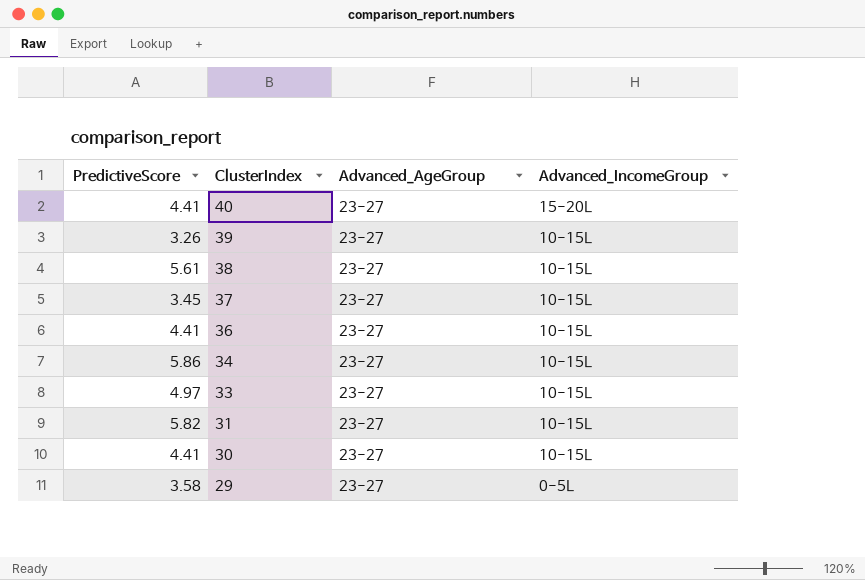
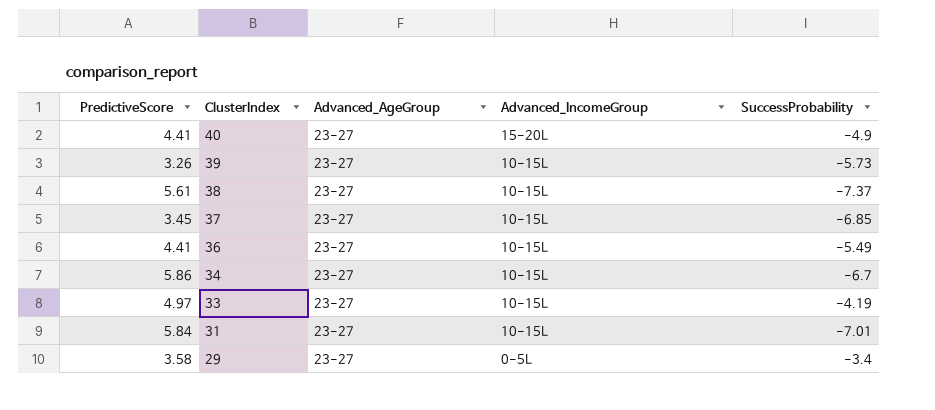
column SuccessProbability | position: none -> 5
row 30: 4.41 | 23-27 | 10-15L -> none
31 | PredictiveScore: 5.82 -> 5.84

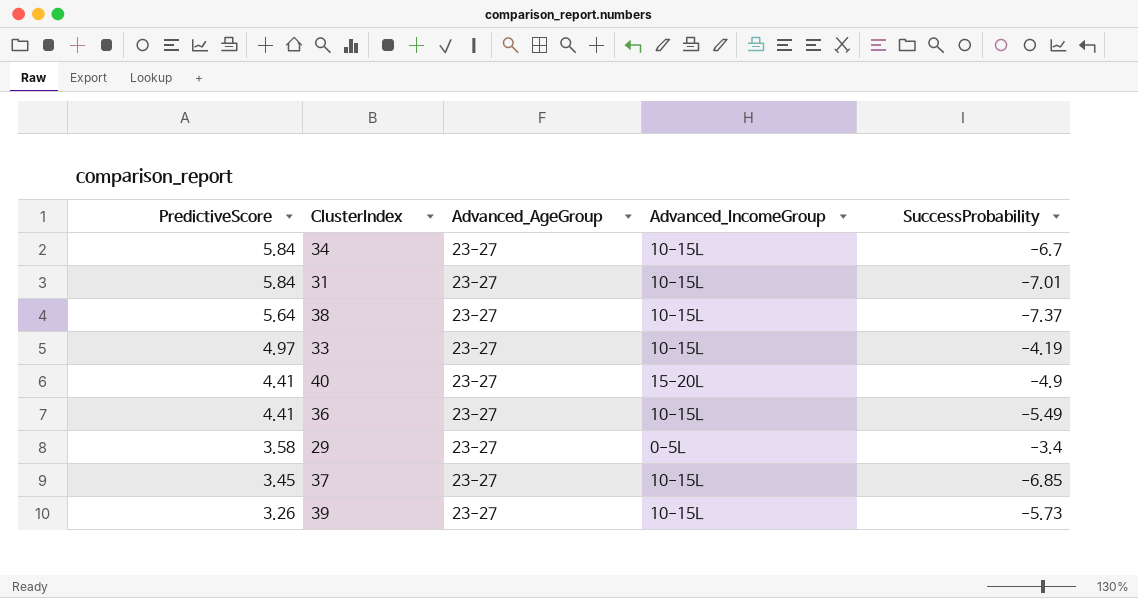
row order: ClusterIndex descending -> PredictiveScore descending
34 | PredictiveScore: 5.86 -> 5.84
38 | PredictiveScore: 5.61 -> 5.64

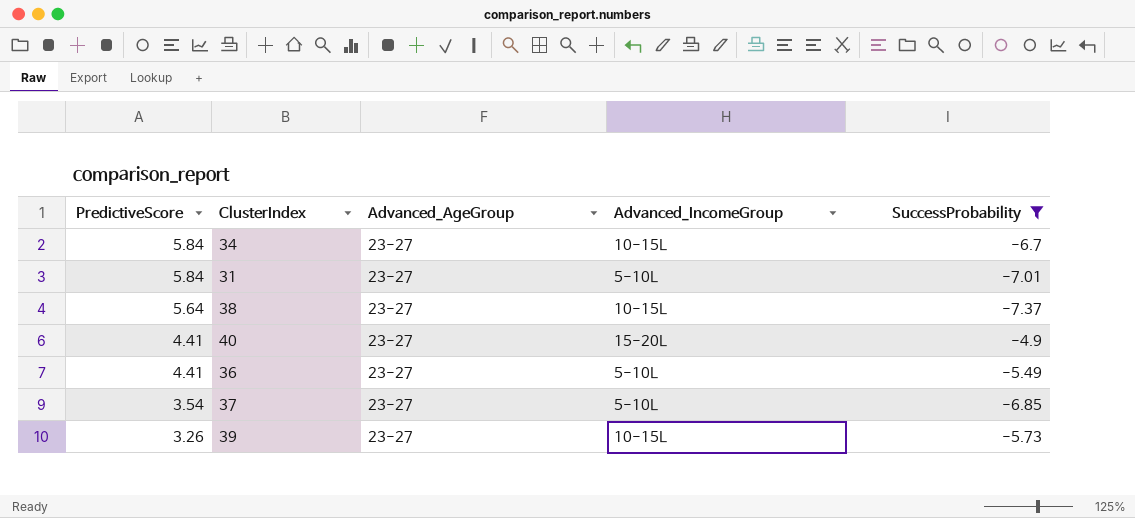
filter: none -> SuccessProbability <= -4.9
31 | Advanced_IncomeGroup: 10-15L -> 5-10L
36 | Advanced_IncomeGroup: 10-15L -> 5-10L
37 | PredictiveScore: 3.45 -> 3.54
37 | Advanced_IncomeGroup: 10-15L -> 5-10L

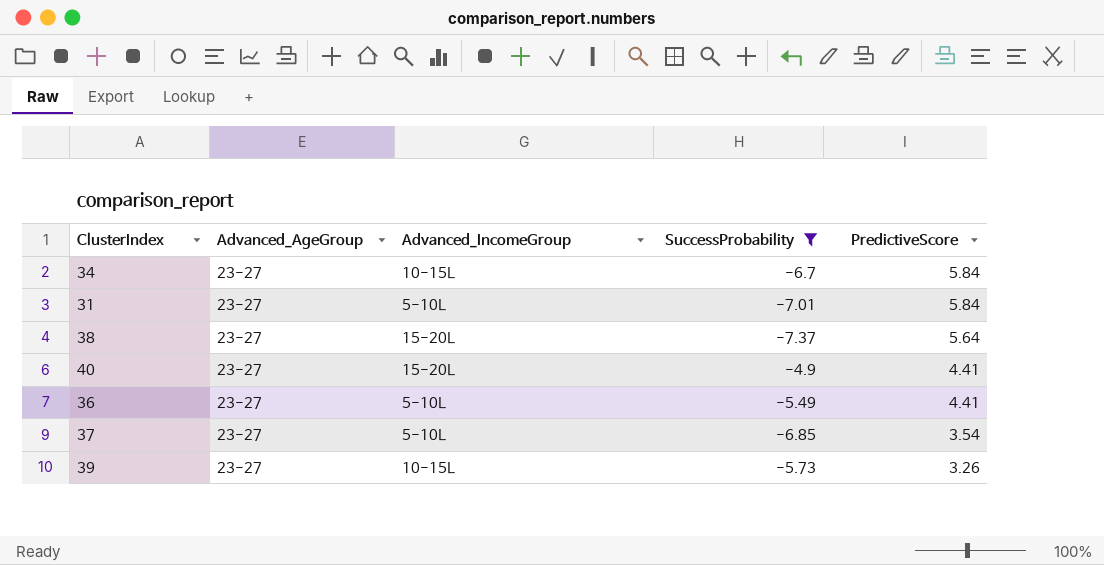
column PredictiveScore | position: 1 -> 5
38 | Advanced_IncomeGroup: 10-15L -> 15-20L

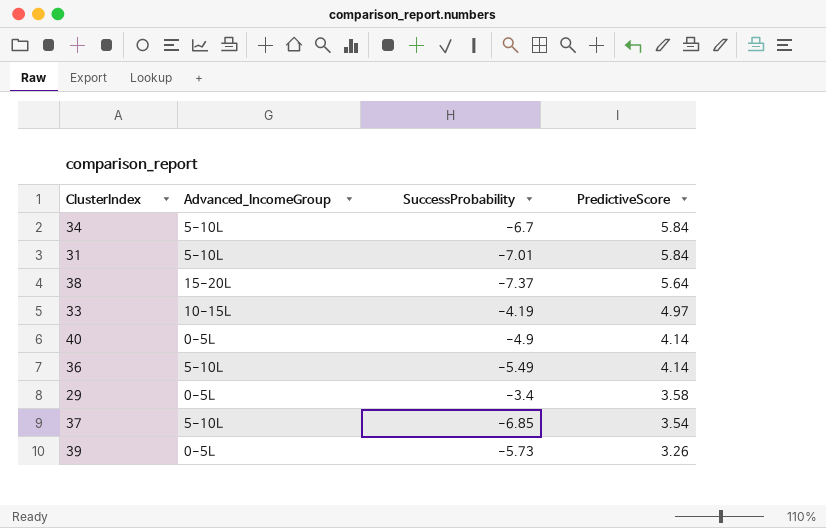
filter: SuccessProbability <= -4.9 -> none
column Advanced_AgeGroup | position: 2 -> none
34 | Advanced_IncomeGroup: 10-15L -> 5-10L
40 | Advanced_IncomeGroup: 15-20L -> 0-5L
40 | PredictiveScore: 4.41 -> 4.14
36 | PredictiveScore: 4.41 -> 4.14
39 | Advanced_IncomeGroup: 10-15L -> 0-5L

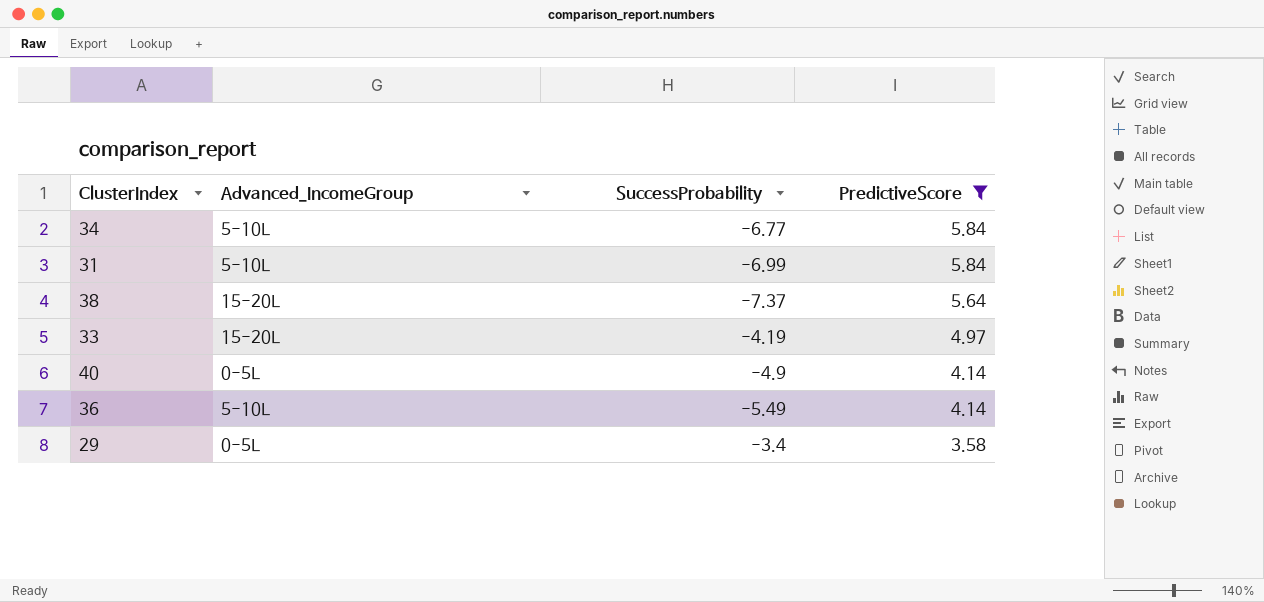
filter: none -> PredictiveScore >= 3.58
34 | SuccessProbability: -6.7 -> -6.77
31 | SuccessProbability: -7.01 -> -6.99
33 | Advanced_IncomeGroup: 10-15L -> 15-20L

